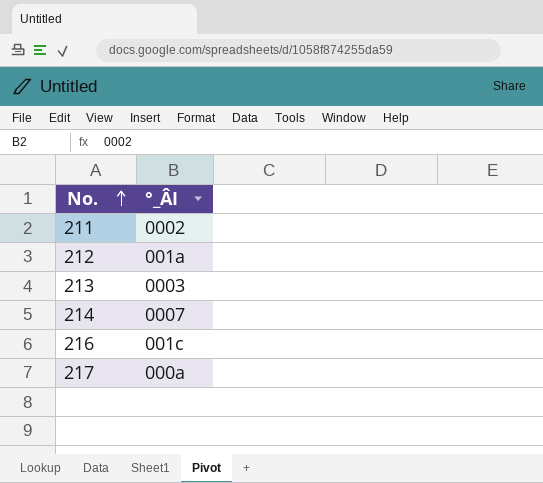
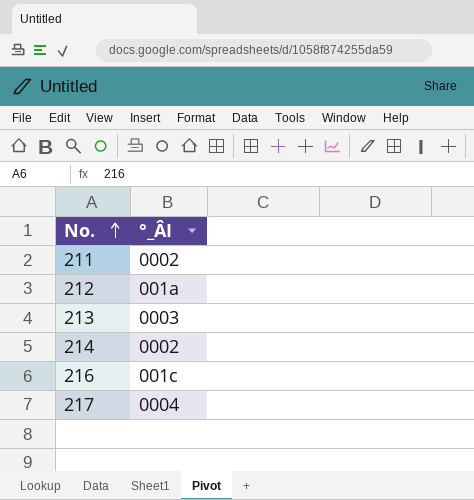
214 | °_ÂI: 0007 -> 0002
217 | °_ÂI: 000a -> 0004

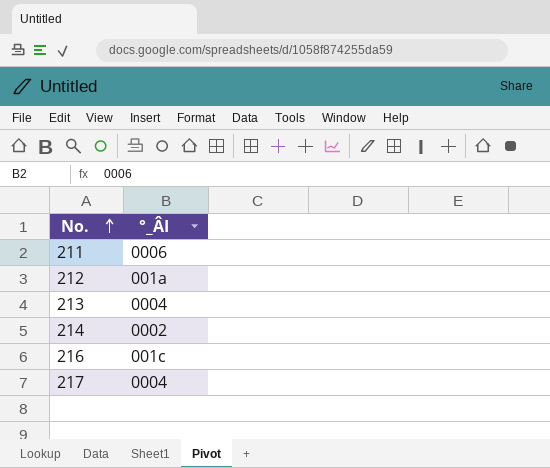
211 | °_ÂI: 0002 -> 0006
213 | °_ÂI: 0003 -> 0004

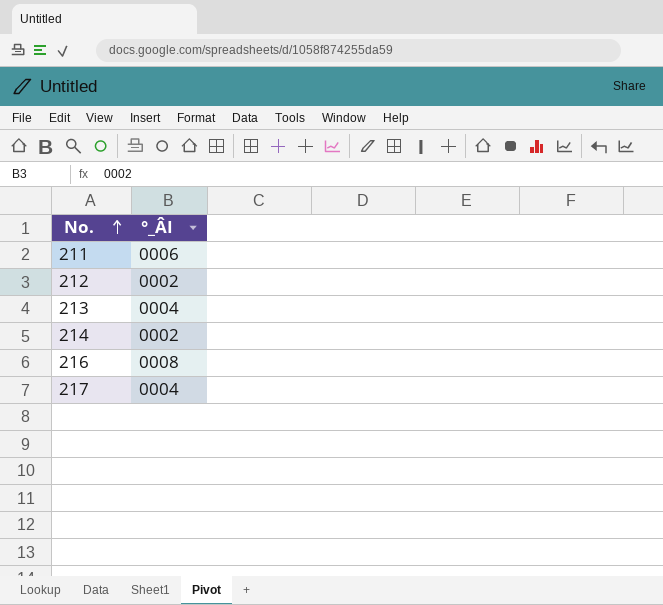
212 | °_ÂI: 001a -> 0002
216 | °_ÂI: 001c -> 0008

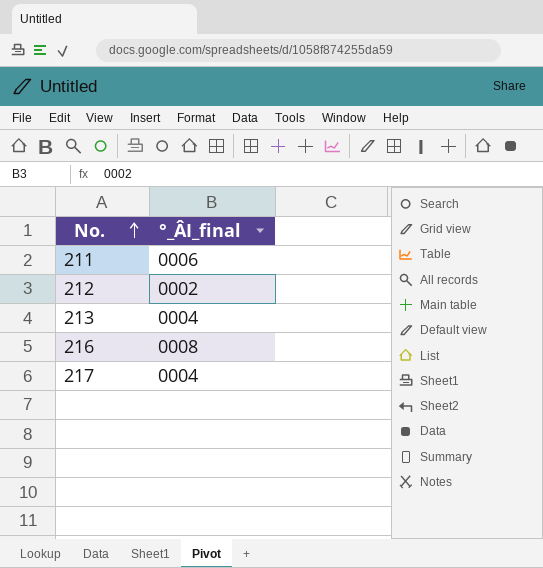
column name: °_ÂI -> °_ÂI_final
row 214: 0002 -> none

